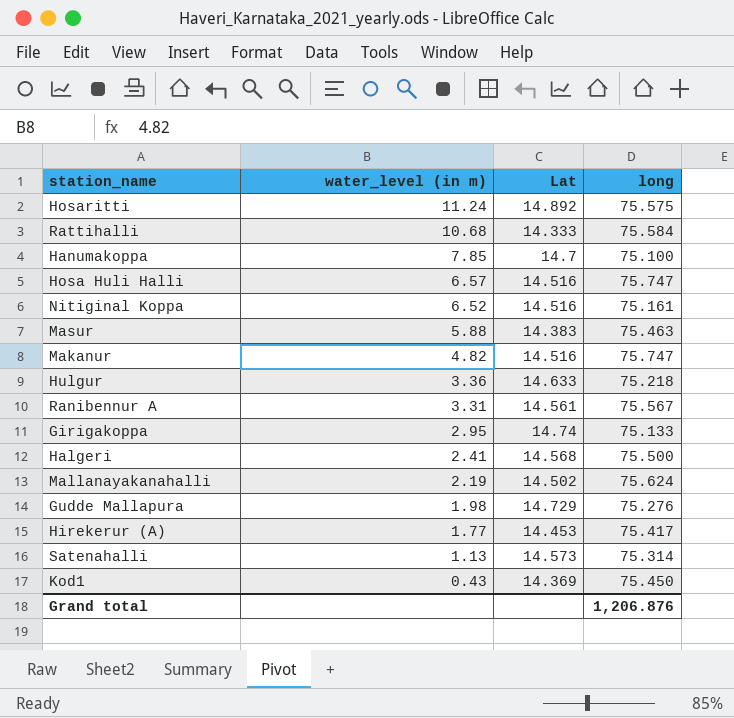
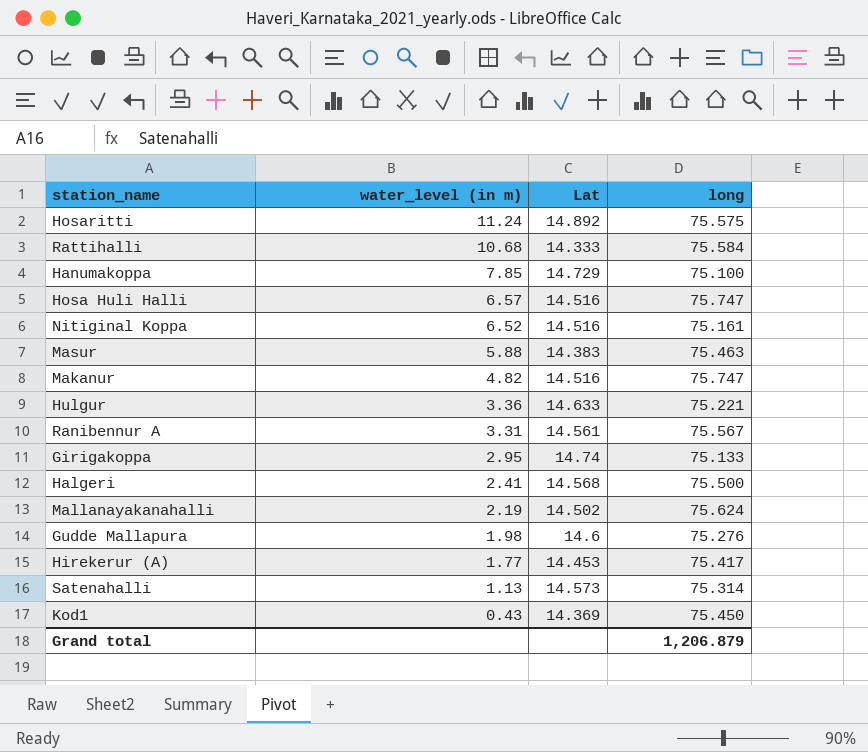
Hanumakoppa | Lat: 14.7 -> 14.729
Hulgur | long: 75.218 -> 75.221
Gudde Mallapura | Lat: 14.729 -> 14.6
Grand total | long: 1,206.876 -> 1,206.879

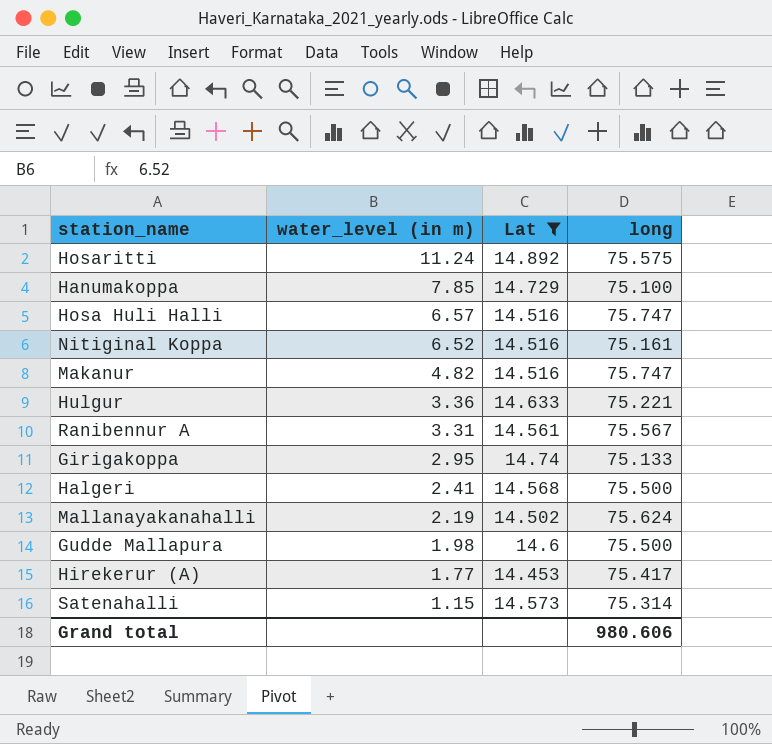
filter: none -> Lat >= 14.453
Gudde Mallapura | long: 75.276 -> 75.500
Satenahalli | water_level (in m): 1.13 -> 1.15
Grand total | long: 1,206.879 -> 980.606

